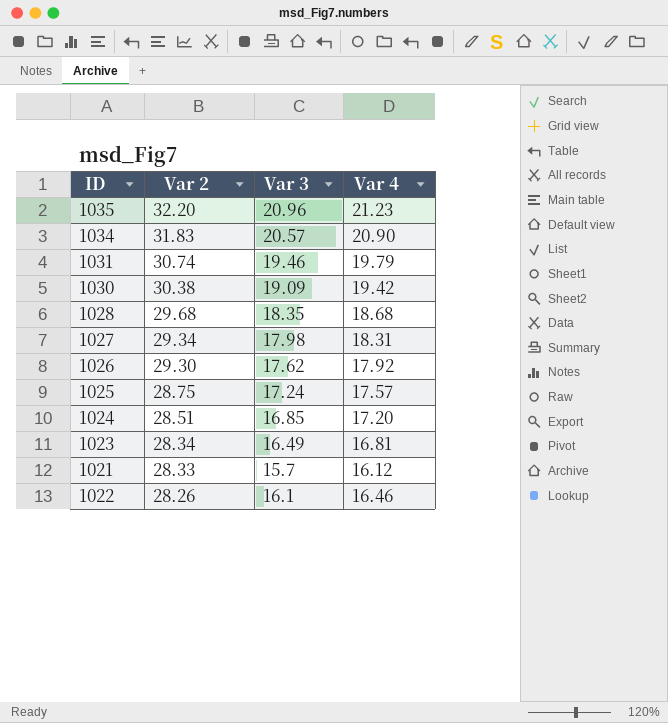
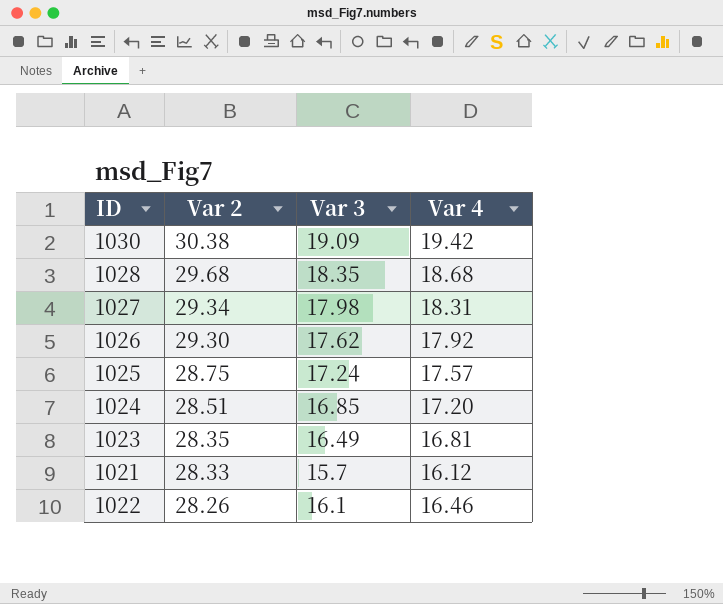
row 1035: 32.20 | 20.96 | 21.23 -> none
row 1034: 31.83 | 20.57 | 20.90 -> none
row 1031: 30.74 | 19.46 | 19.79 -> none
1023 | Var 2: 28.34 -> 28.35

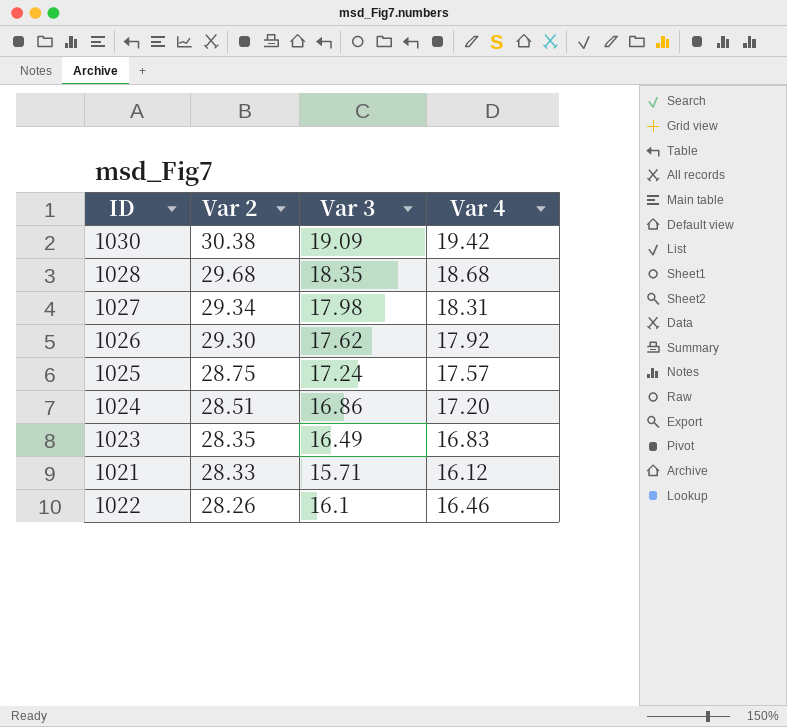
1024 | Var 3: 16.85 -> 16.86
1023 | Var 4: 16.81 -> 16.83
1021 | Var 3: 15.7 -> 15.71

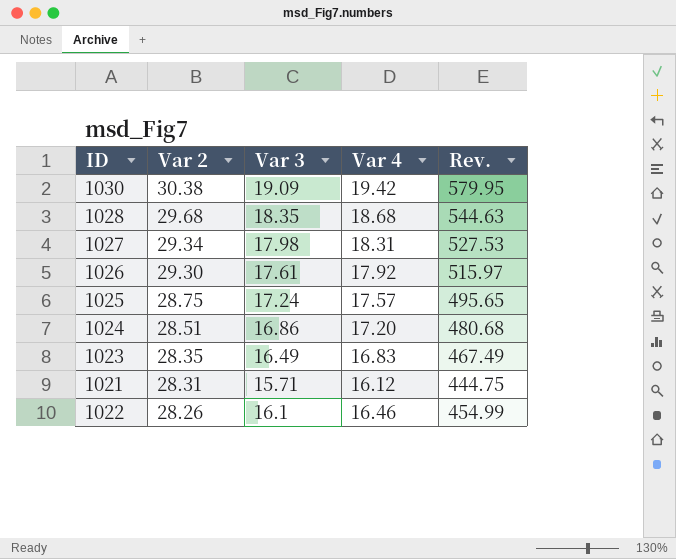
column Rev. | formula: none -> [Var 2] * [Var 3]
1026 | Var 3: 17.62 -> 17.61
1021 | Var 2: 28.33 -> 28.31

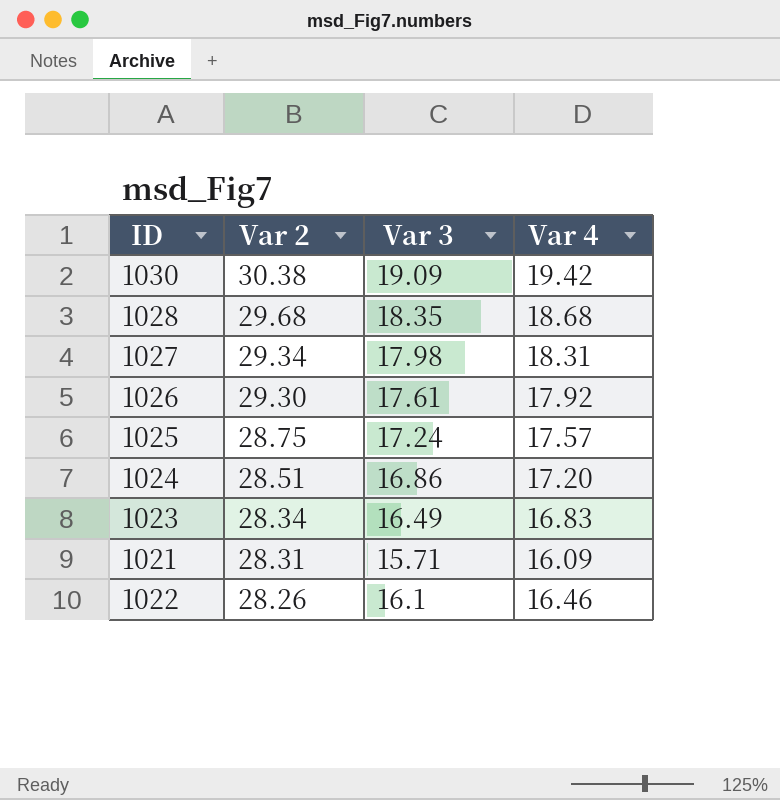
column Rev. | formula: [Var 2] * [Var 3] -> none
1023 | Var 2: 28.35 -> 28.34
1021 | Var 4: 16.12 -> 16.09

